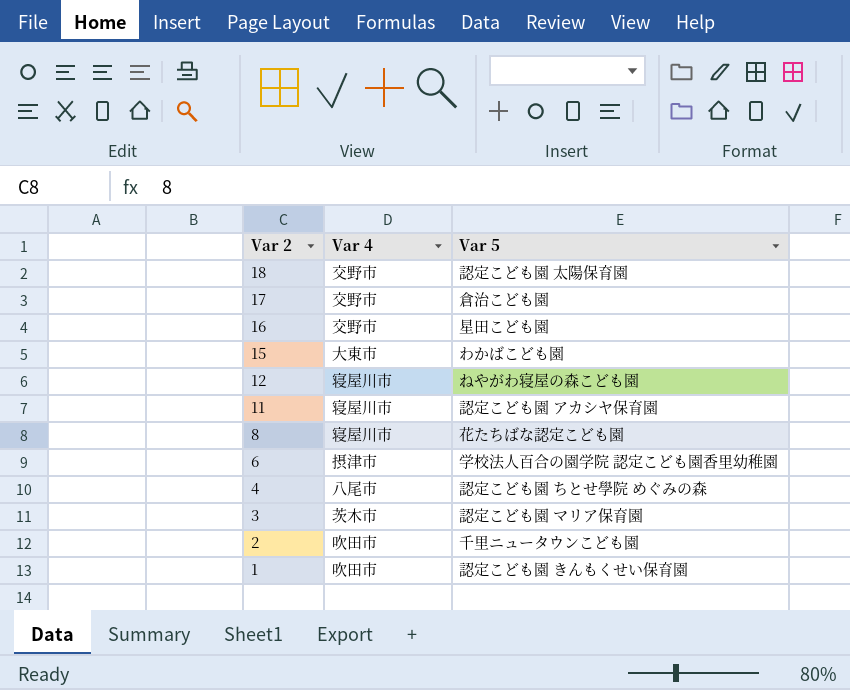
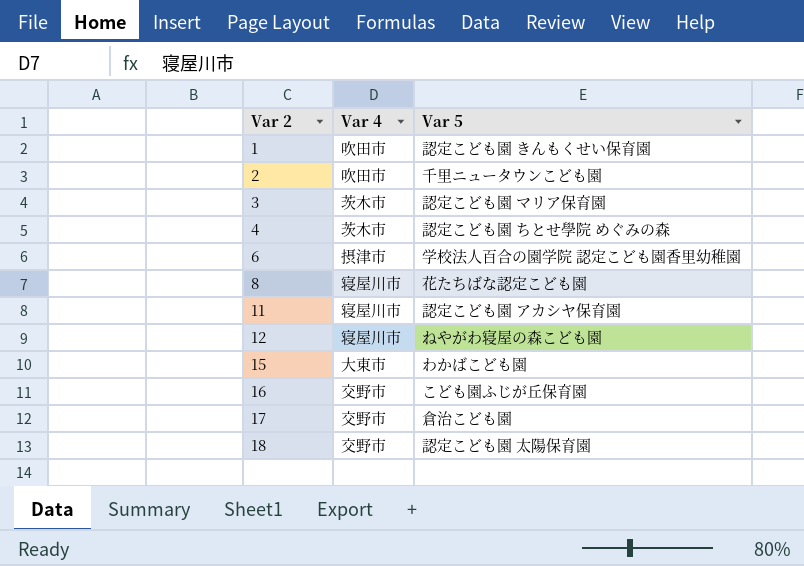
row order: Var 2 descending -> Var 2 ascending
4 | Var 4: 八尾市 -> 茨木市
16 | Var 5: 星田こども園 -> こども園ふじが丘保育園

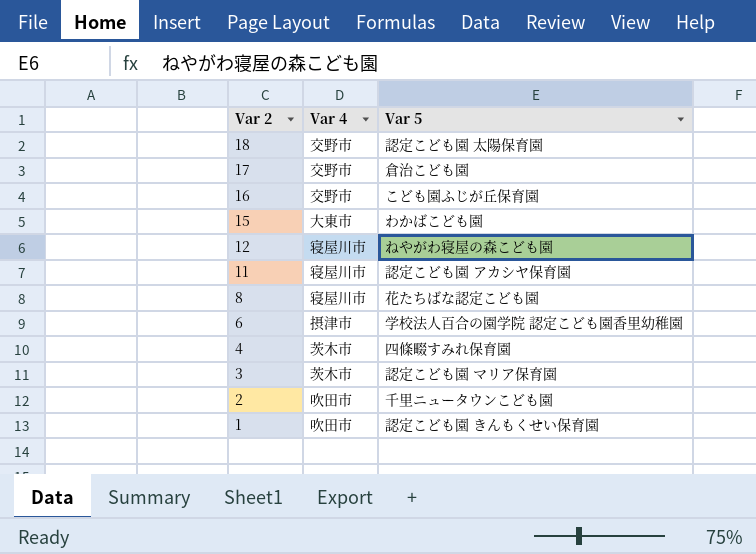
row order: Var 2 ascending -> Var 2 descending
4 | Var 5: 認定こども園 ちとせ學院 めぐみの森 -> 四條畷すみれ保育園

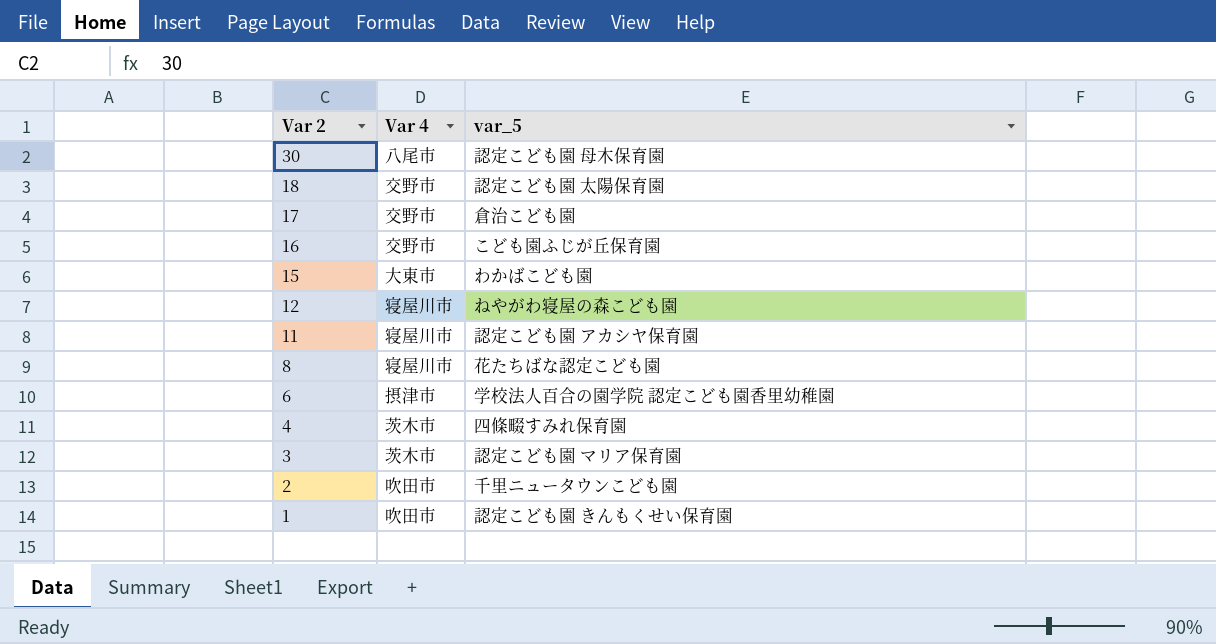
column name: Var 5 -> var_5
row 30: none -> 八尾市 | 認定こども園 母木保育園

